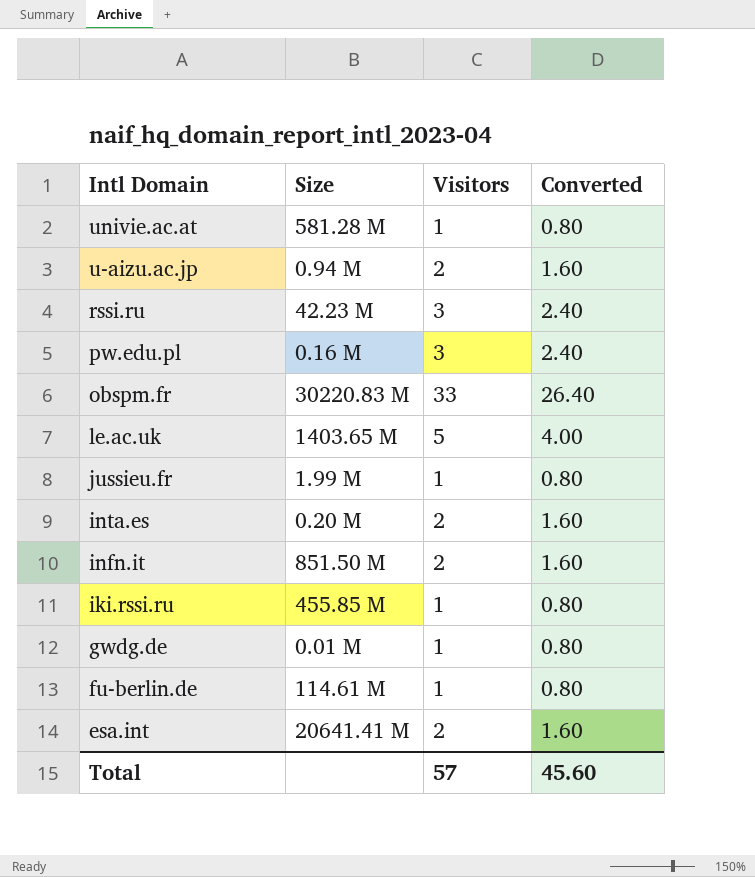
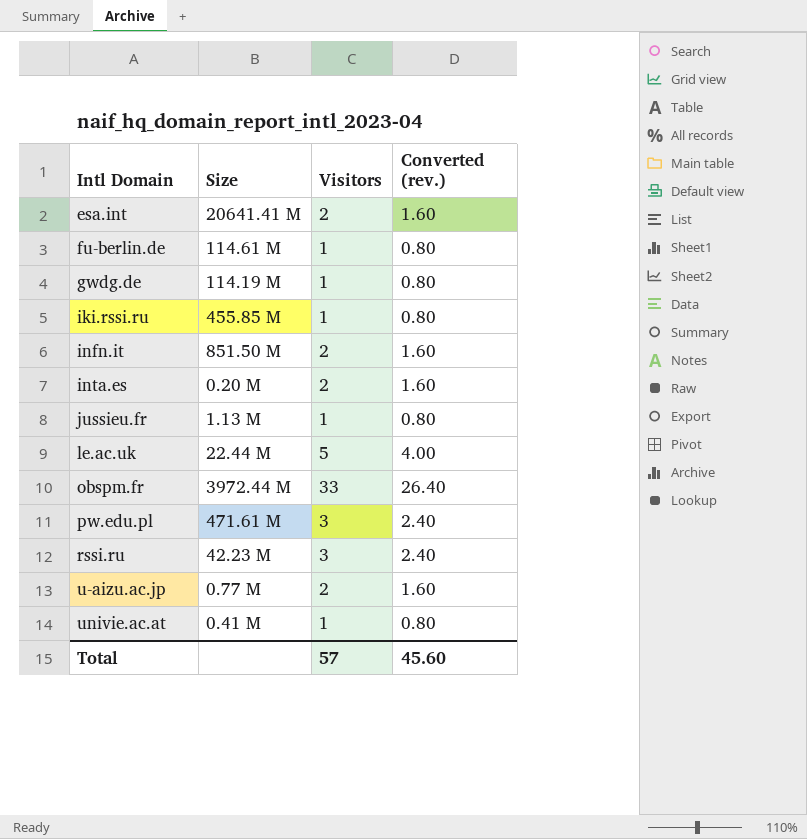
row order: Intl Domain descending -> Intl Domain ascending
column name: Converted -> Converted (rev.)
gwdg.de | Size: 0.01 M -> 114.19 M
jussieu.fr | Size: 1.99 M -> 1.13 M
le.ac.uk | Size: 1403.65 M -> 22.44 M
obspm.fr | Size: 30220.83 M -> 3972.44 M
pw.edu.pl | Size: 0.16 M -> 471.61 M
u-aizu.ac.jp | Size: 0.94 M -> 0.77 M
univie.ac.at | Size: 581.28 M -> 0.41 M

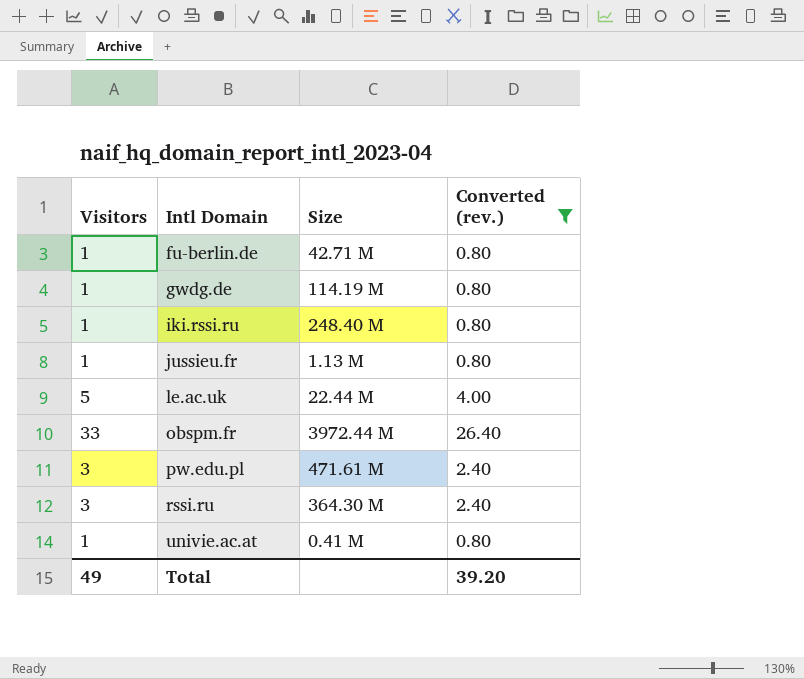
filter: none -> Converted (rev.) != 1.60
column Visitors | position: 3 -> 1
fu-berlin.de | Size: 114.61 M -> 42.71 M
iki.rssi.ru | Size: 455.85 M -> 248.40 M
rssi.ru | Size: 42.23 M -> 364.30 M
Total | Visitors: 57 -> 49
Total | Converted (rev.): 45.60 -> 39.20

